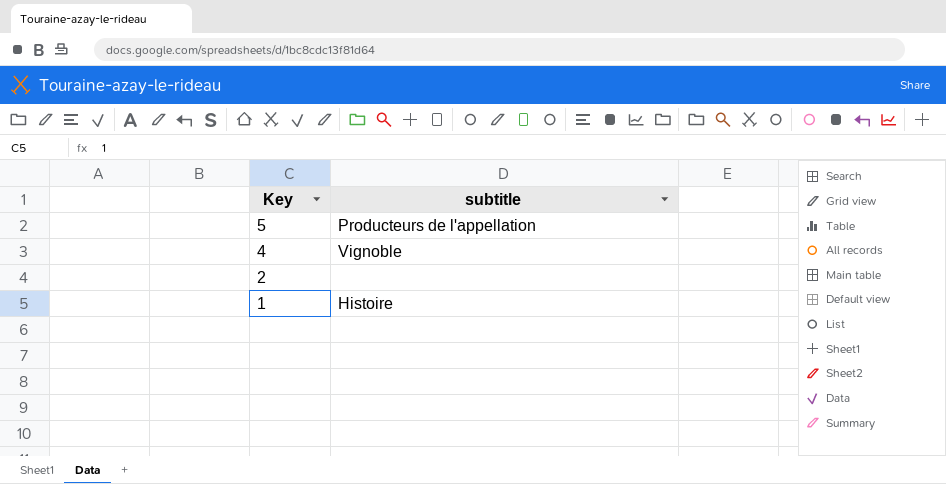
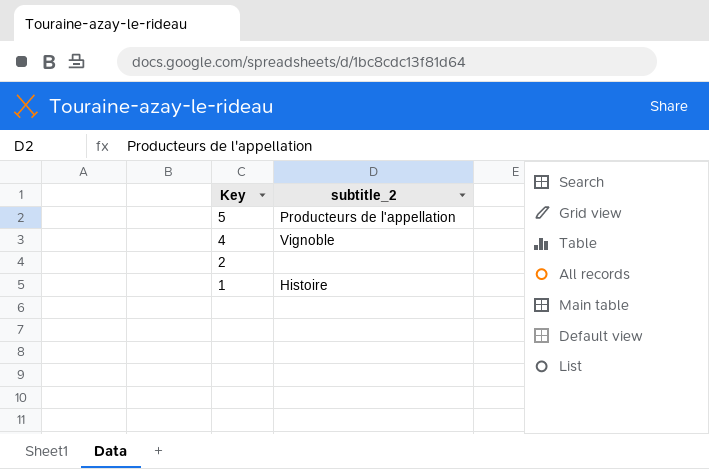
column name: subtitle -> subtitle_2

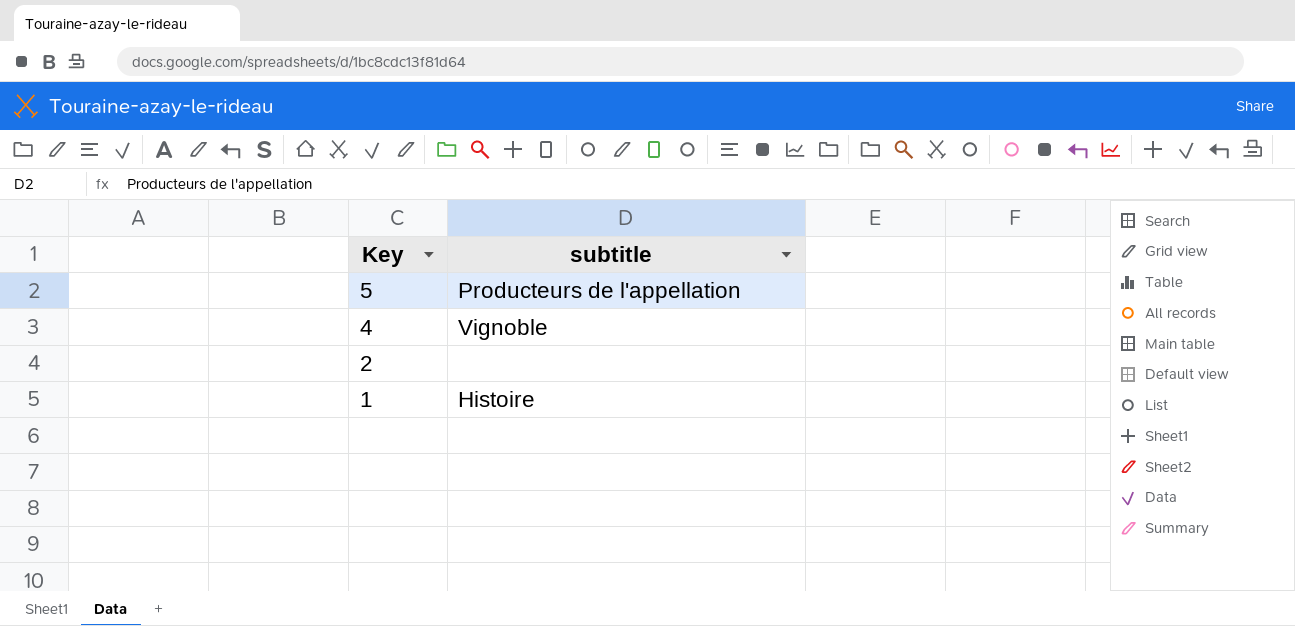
column name: subtitle_2 -> subtitle

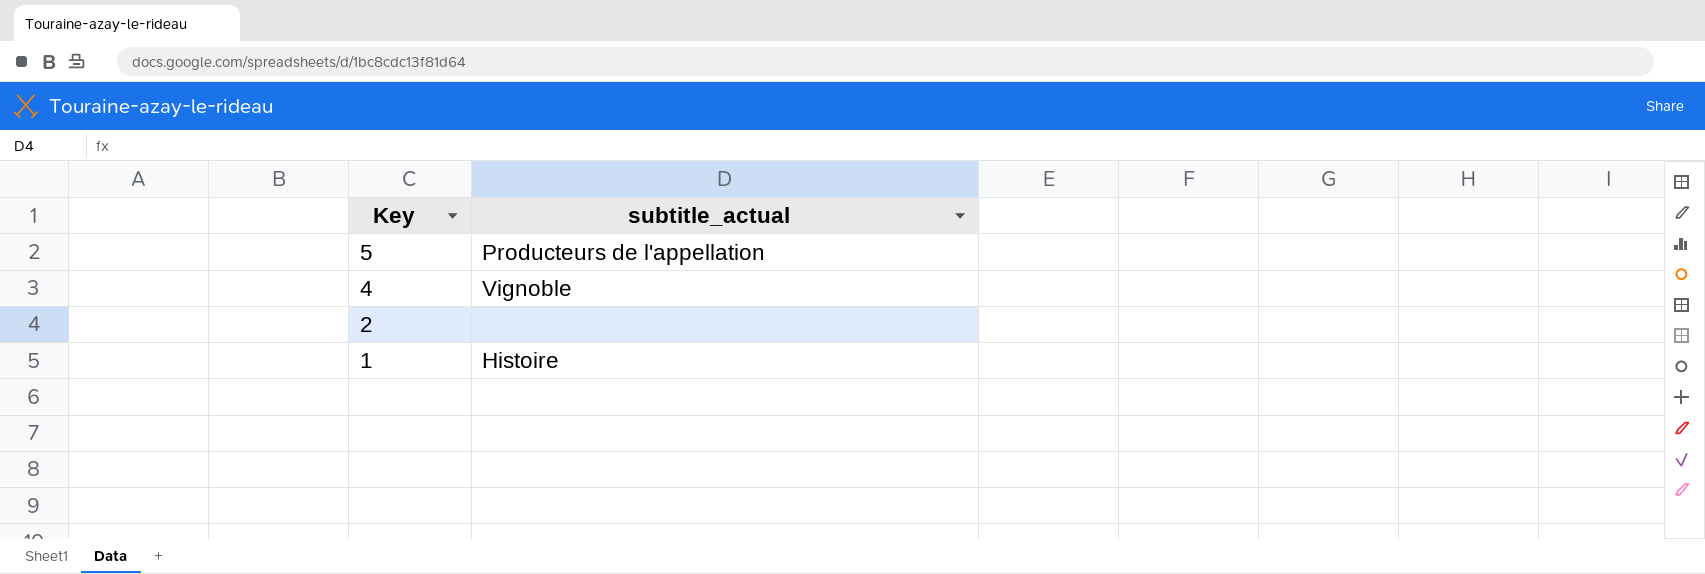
column name: subtitle -> subtitle_actual

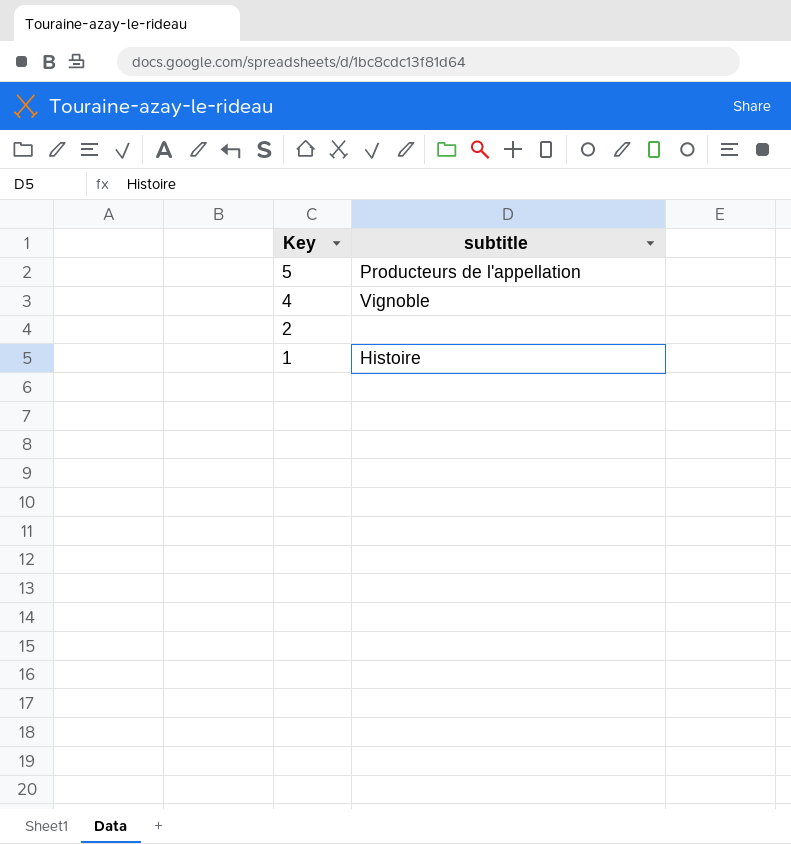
column name: subtitle_actual -> subtitle

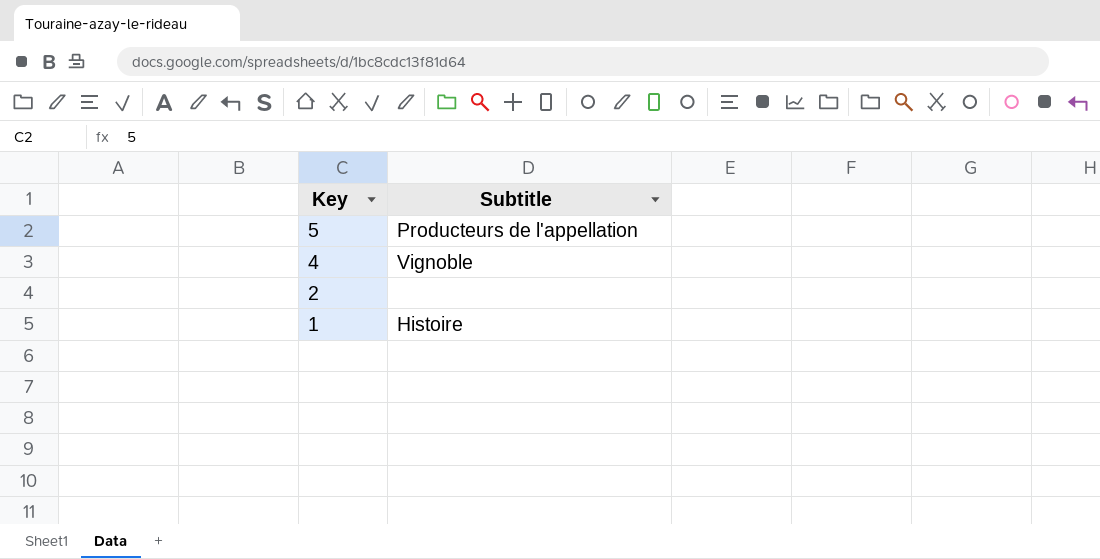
column name: subtitle -> Subtitle

